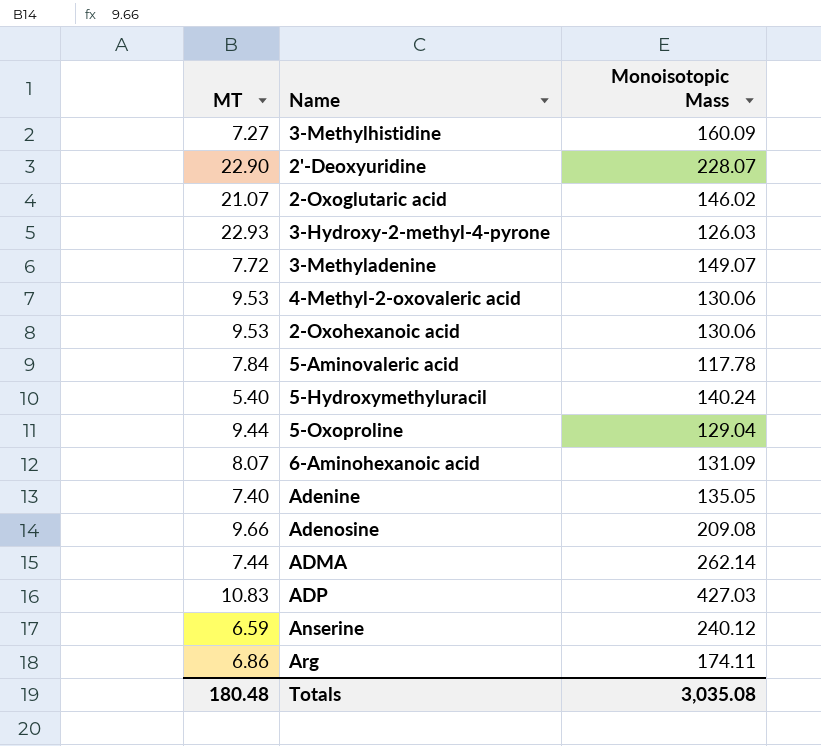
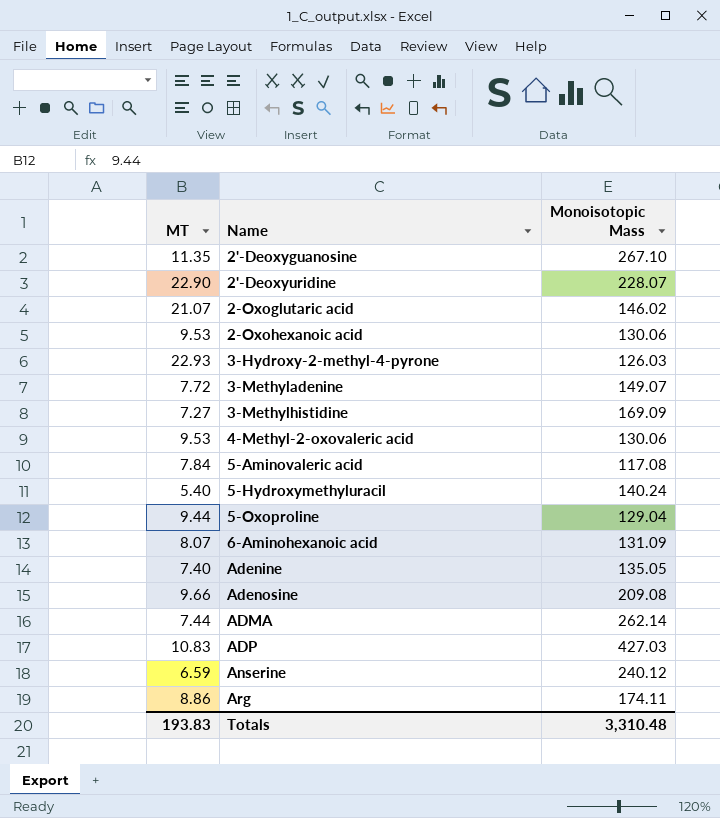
row order: none -> Name ascending
row 2'-Deoxyguanosine: none -> 11.35 | 267.10
3-Methylhistidine | Monoisotopic Mass: 160.09 -> 169.09
5-Aminovaleric acid | Monoisotopic Mass: 117.78 -> 117.08
Arg | MT: 6.86 -> 8.86
Totals | MT: 180.48 -> 193.83
Totals | Monoisotopic Mass: 3,035.08 -> 3,310.48

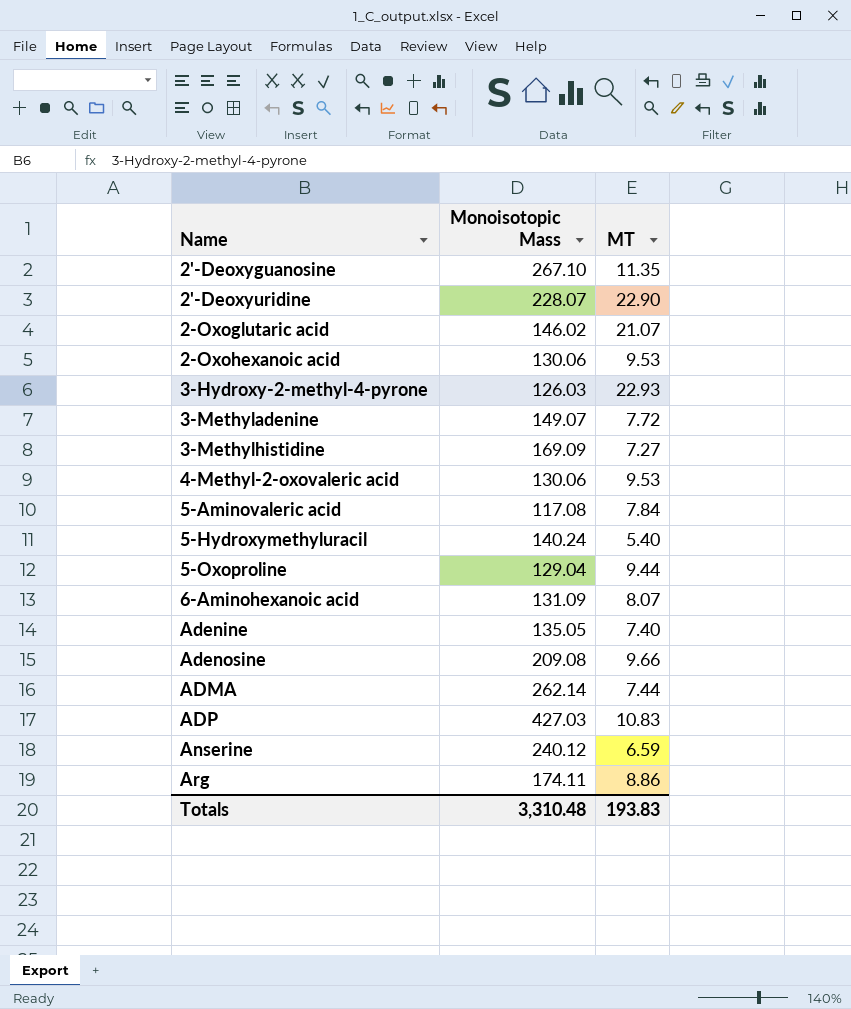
column MT | position: 1 -> 3

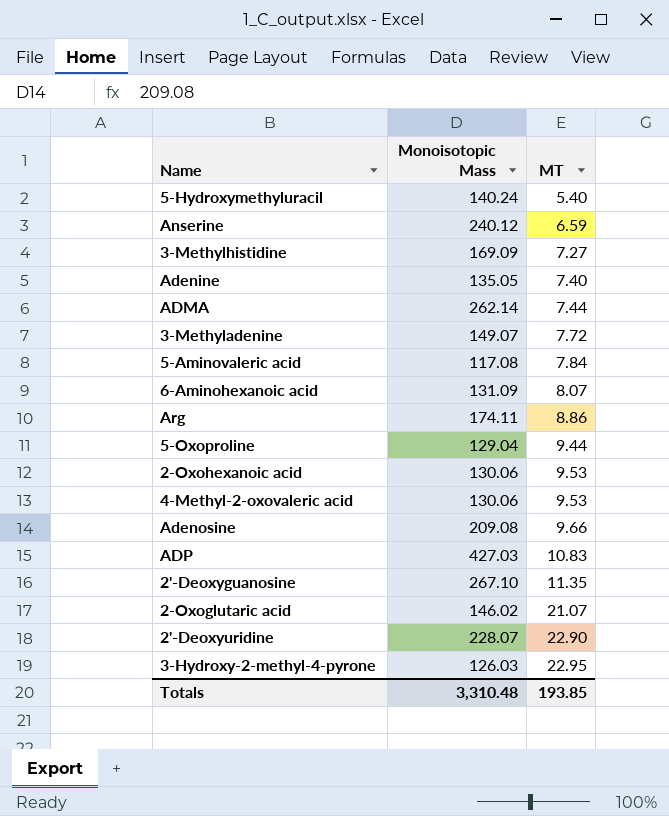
row order: Name ascending -> MT ascending
3-Hydroxy-2-methyl-4-pyrone | MT: 22.93 -> 22.95
Totals | MT: 193.83 -> 193.85

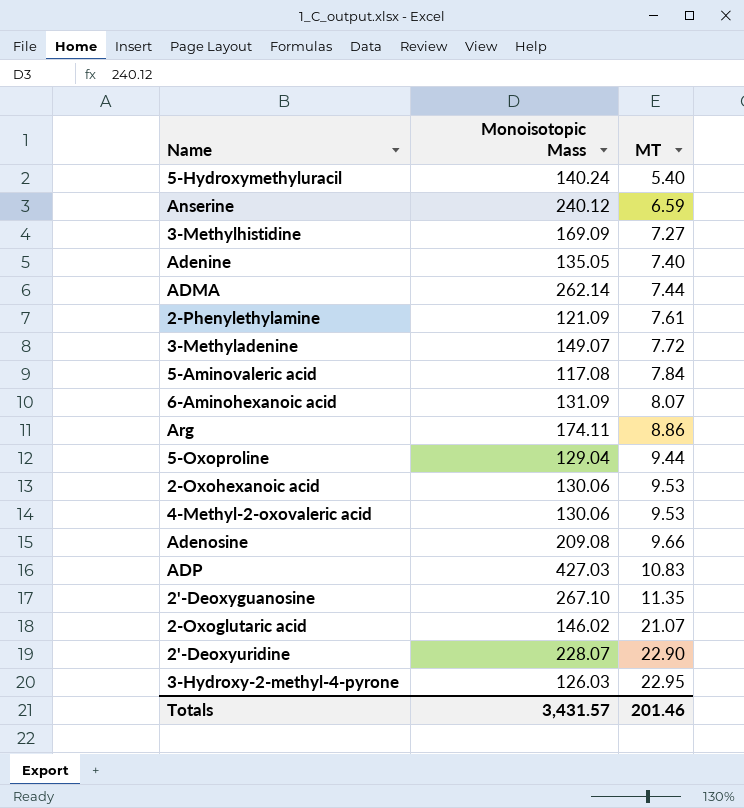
row 2-Phenylethylamine: none -> 121.09 | 7.61
Totals | Monoisotopic Mass: 3,310.48 -> 3,431.57
Totals | MT: 193.85 -> 201.46

